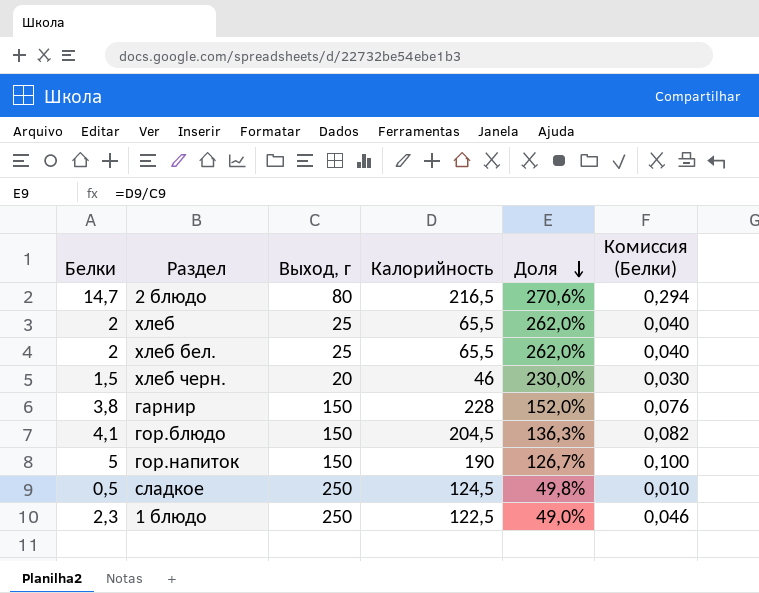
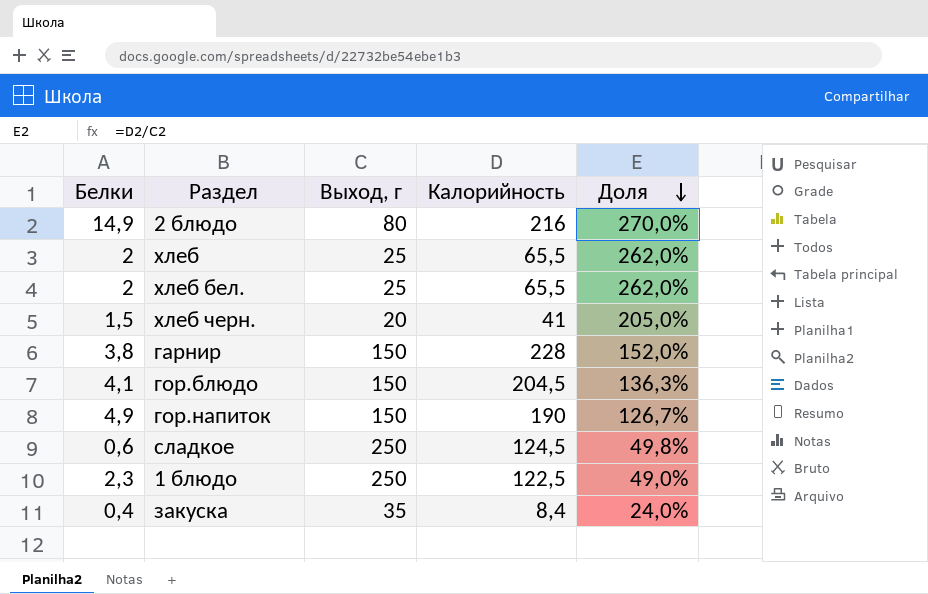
column Комиссия (Белки) | formula: [Белки] * 0,02 -> none
2 блюдо | Белки: 14,7 -> 14,9
2 блюдо | Калорийность: 216,5 -> 216
2 блюдо | Доля: 270,6% -> 270,0%
хлеб черн. | Калорийность: 46 -> 41
хлеб черн. | Доля: 230,0% -> 205,0%
гор.напиток | Белки: 5 -> 4,9
сладкое | Белки: 0,5 -> 0,6
row закуска: none -> 0,4 | 35 | 8,4 | 24,0%

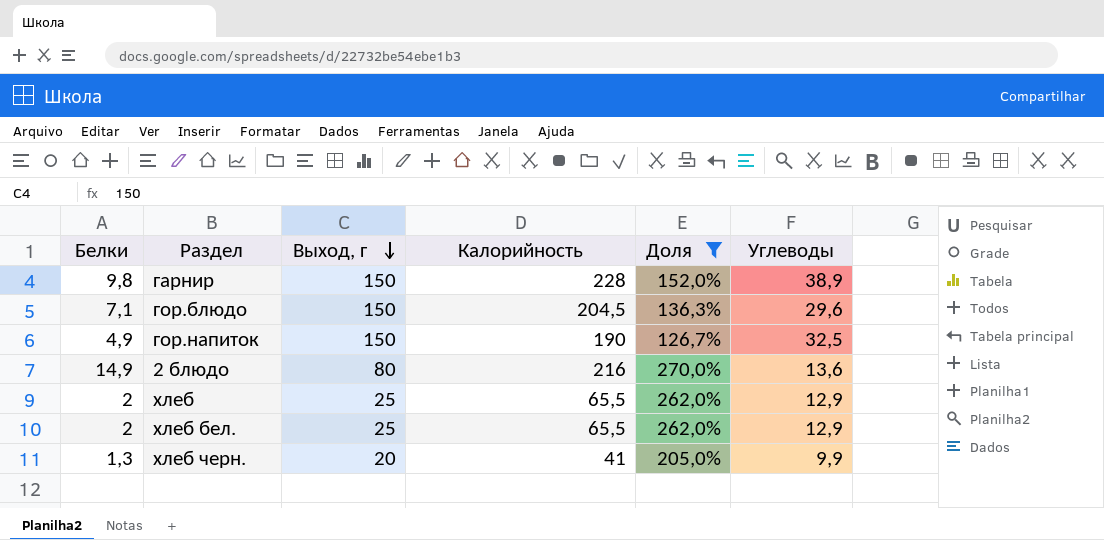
filter: none -> Доля >= 126,7%
row order: Доля descending -> Выход, г descending
column Углеводы | position: none -> 6
гарнир | Белки: 3,8 -> 9,8
гор.блюдо | Белки: 4,1 -> 7,1
хлеб черн. | Белки: 1,5 -> 1,3

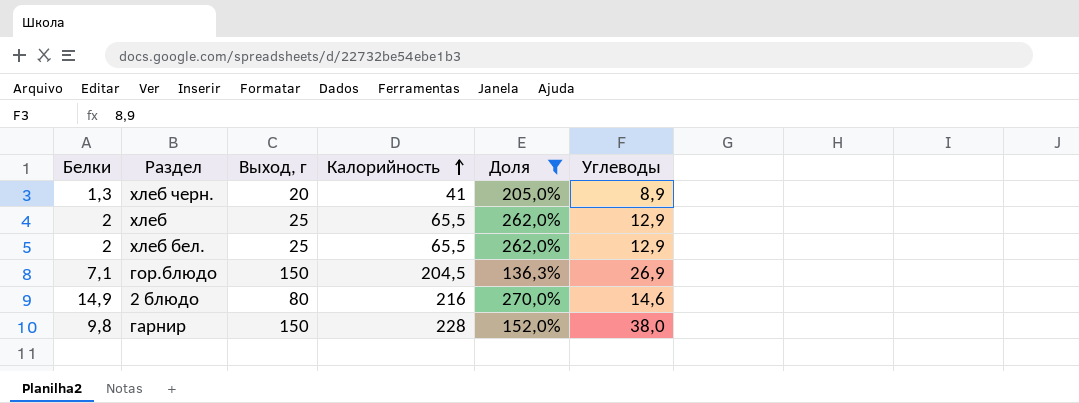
row order: Выход, г descending -> Калорийность ascending
row гор.напиток: 4,9 | 150 | 190 | 126,7% | 32,5 -> none
хлеб черн. | Углеводы: 9,9 -> 8,9
гор.блюдо | Углеводы: 29,6 -> 26,9
2 блюдо | Углеводы: 13,6 -> 14,6
гарнир | Углеводы: 38,9 -> 38,0

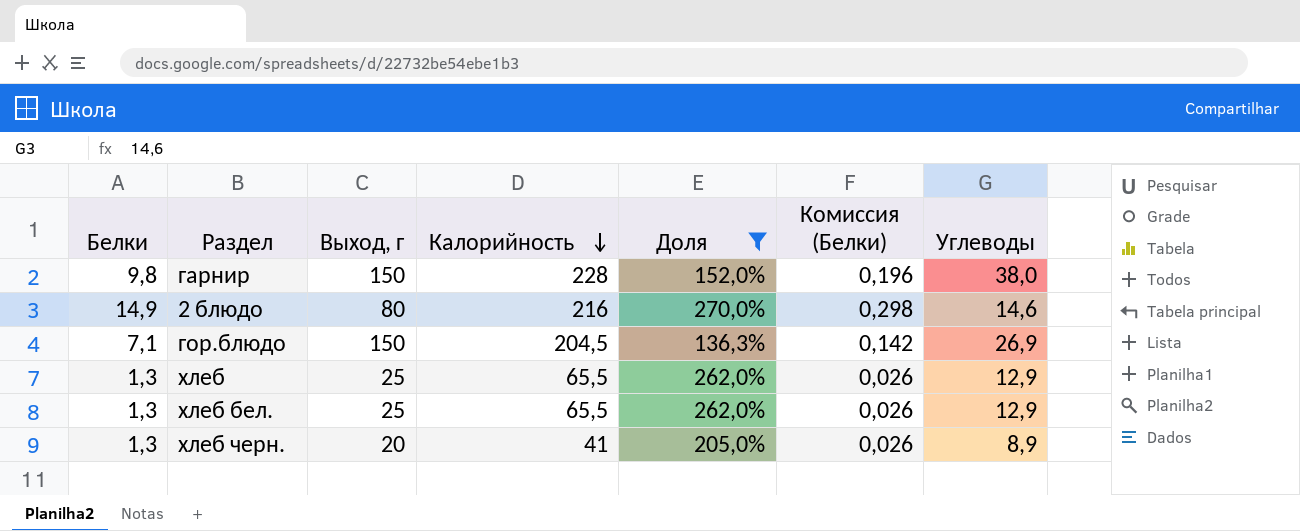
row order: Калорийность ascending -> Калорийность descending
column Комиссия (Белки) | formula: none -> [Белки] * 0,02
хлеб | Белки: 2 -> 1,3
хлеб бел. | Белки: 2 -> 1,3

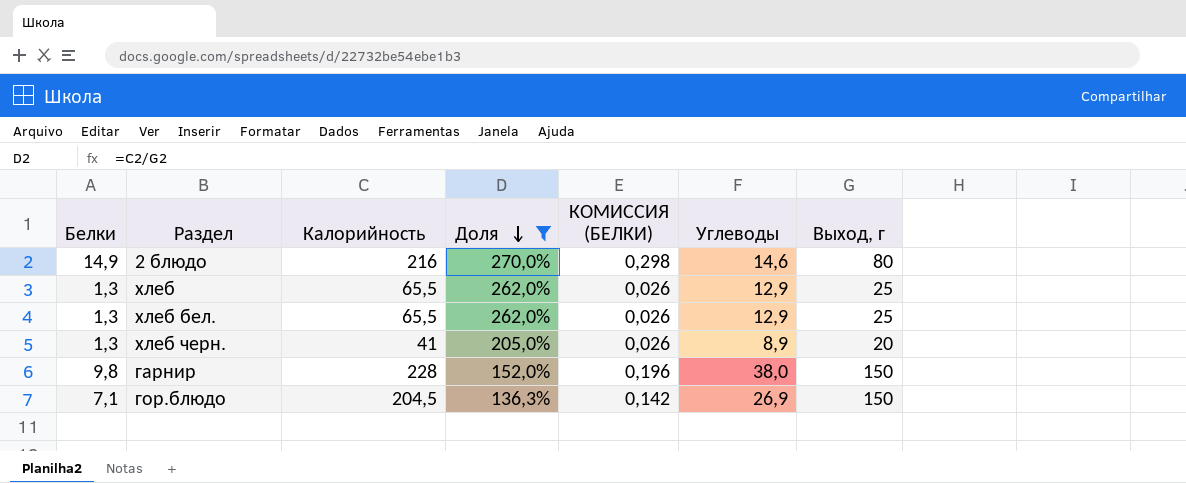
row order: Калорийность descending -> Доля descending
column name: Комиссия (Белки) -> КОМИССИЯ (БЕЛКИ)
column Выход, г | position: 3 -> 7

